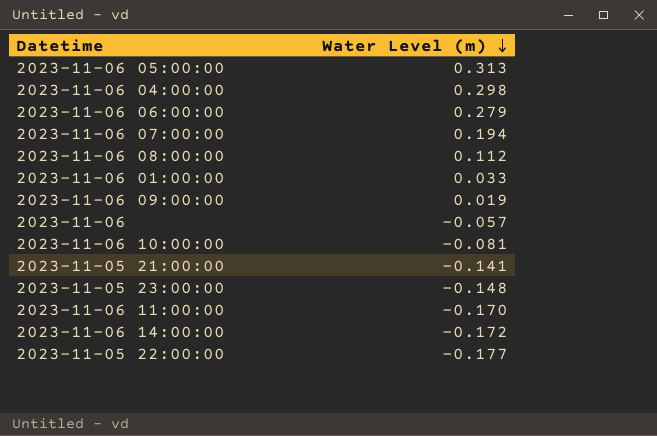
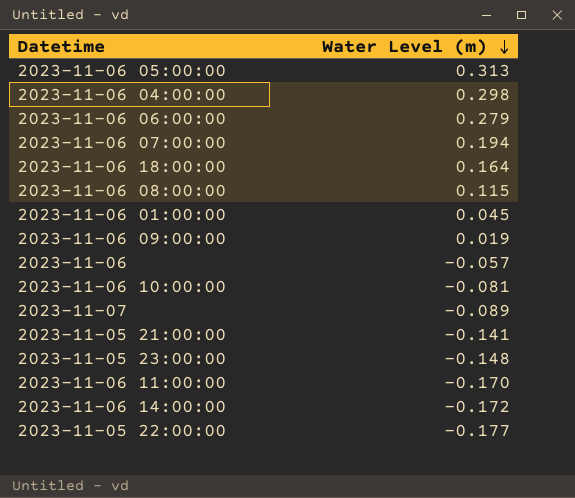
row 2023-11-06 18:00:00: none -> 0.164
2023-11-06 08:00:00 | Water Level (m): 0.112 -> 0.115
2023-11-06 01:00:00 | Water Level (m): 0.033 -> 0.045
row 2023-11-07: none -> -0.089

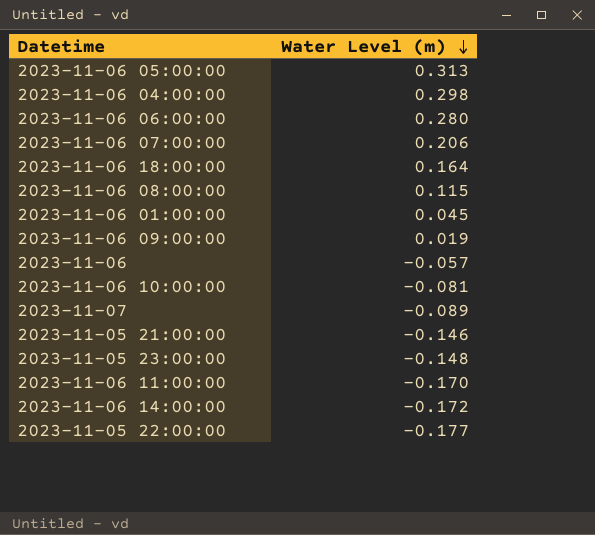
2023-11-06 06:00:00 | Water Level (m): 0.279 -> 0.280
2023-11-06 07:00:00 | Water Level (m): 0.194 -> 0.206
2023-11-05 21:00:00 | Water Level (m): -0.141 -> -0.146

